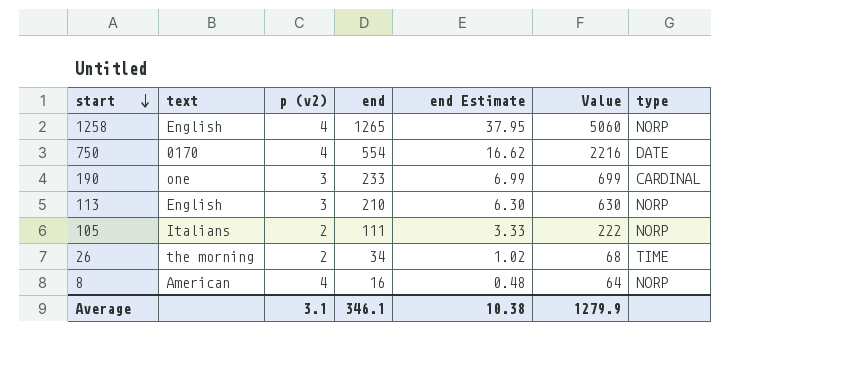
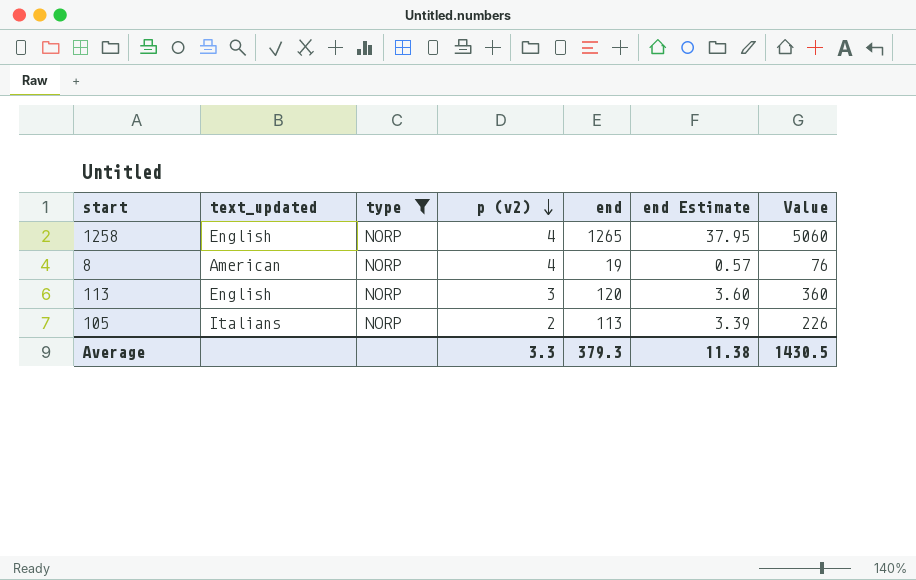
filter: none -> type = NORP
row order: start descending -> p (v2) descending
column name: text -> text_updated
column type | position: 7 -> 3
8 | end: 16 -> 19
8 | end Estimate: 0.48 -> 0.57
8 | Value: 64 -> 76
113 | end: 210 -> 120
113 | end Estimate: 6.30 -> 3.60
113 | Value: 630 -> 360
105 | end: 111 -> 113
105 | end Estimate: 3.33 -> 3.39
105 | Value: 222 -> 226
Average | p (v2): 3.1 -> 3.3
Average | end: 346.1 -> 379.3
Average | end Estimate: 10.38 -> 11.38
Average | Value: 1279.9 -> 1430.5

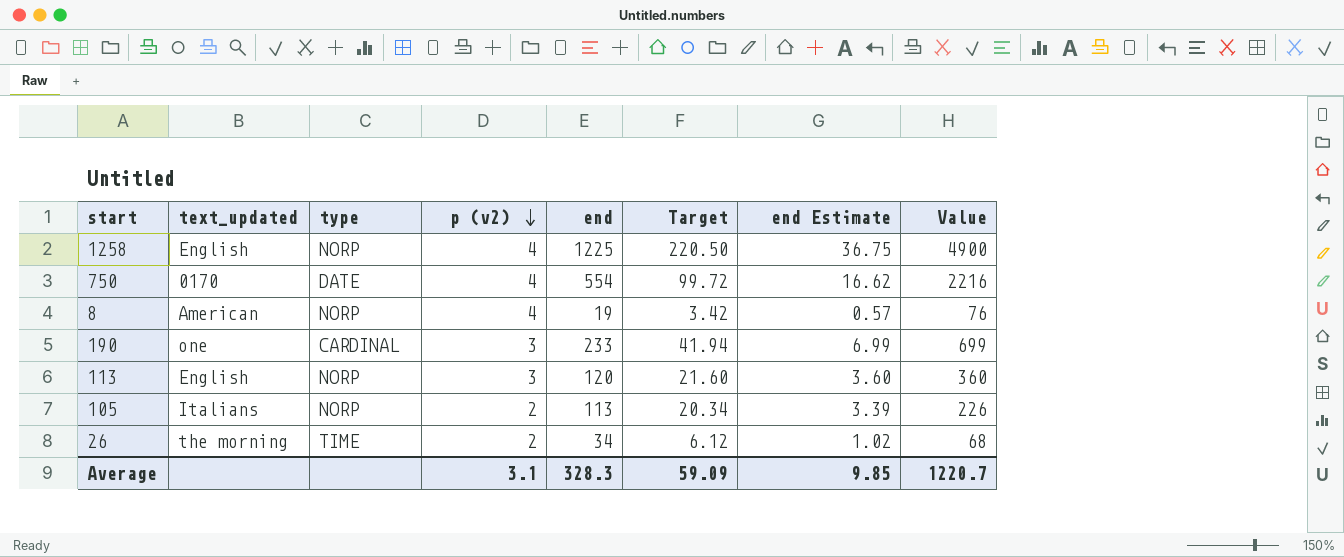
filter: type = NORP -> none
column Target | formula: none -> [end] * 0.18
1258 | end: 1265 -> 1225
1258 | end Estimate: 37.95 -> 36.75
1258 | Value: 5060 -> 4900
Average | p (v2): 3.3 -> 3.1
Average | end: 379.3 -> 328.3
Average | end Estimate: 11.38 -> 9.85
Average | Value: 1430.5 -> 1220.7

